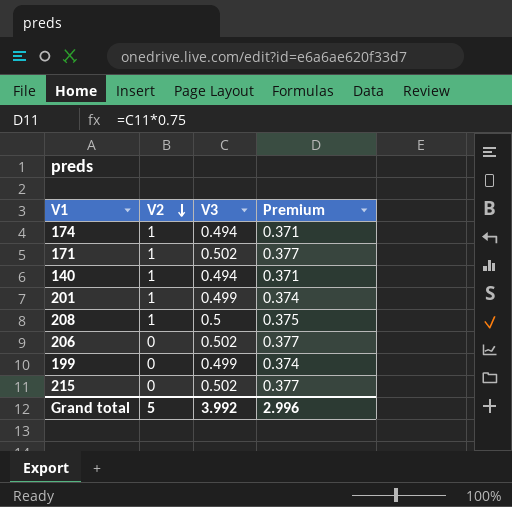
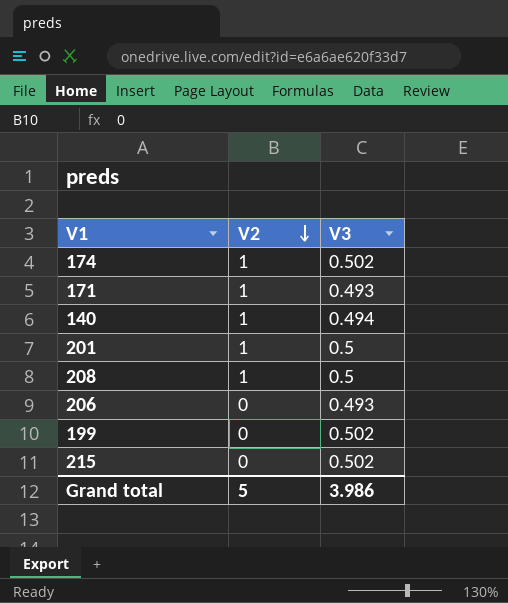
column Premium | formula: [V3] * 0.75 -> none
174 | V3: 0.494 -> 0.502
171 | V3: 0.502 -> 0.493
201 | V3: 0.499 -> 0.5
206 | V3: 0.502 -> 0.493
199 | V3: 0.499 -> 0.502
Grand total | V3: 3.992 -> 3.986

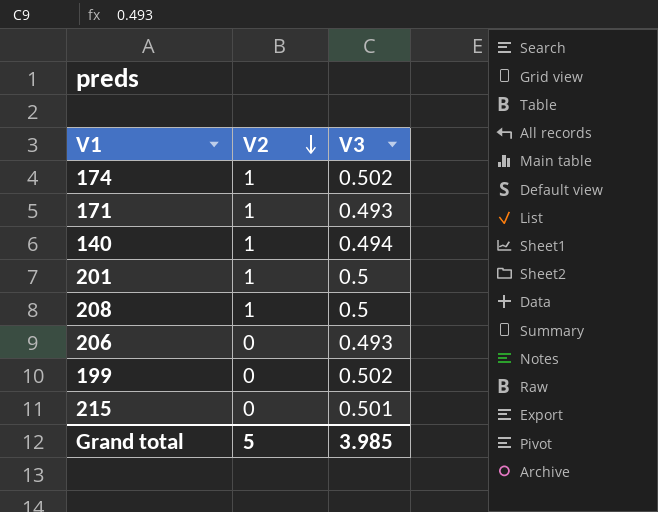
215 | V3: 0.502 -> 0.501
Grand total | V3: 3.986 -> 3.985

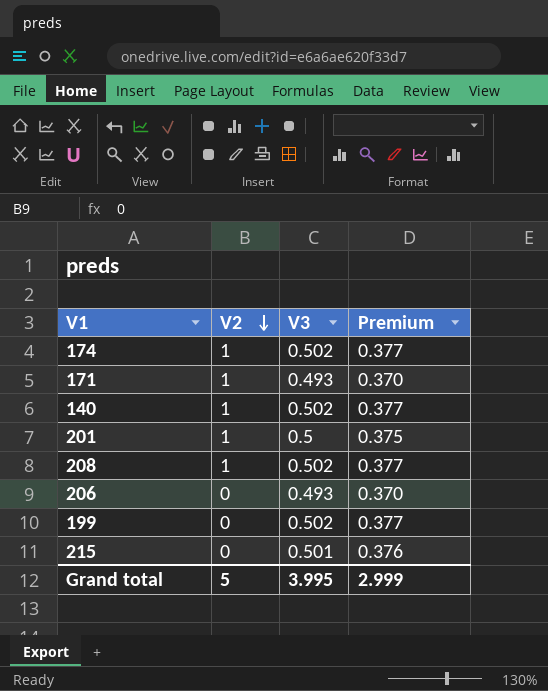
column Premium | formula: none -> [V3] * 0.75
140 | V3: 0.494 -> 0.502
208 | V3: 0.5 -> 0.502
Grand total | V3: 3.985 -> 3.995

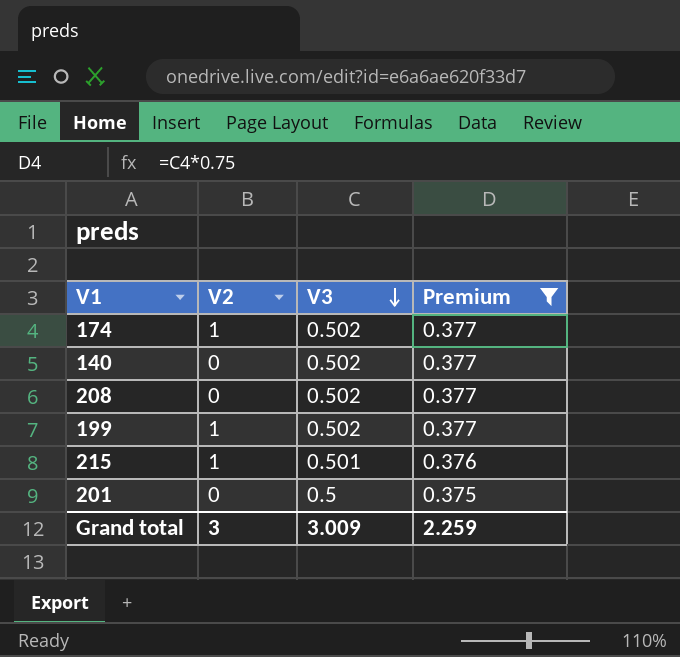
filter: none -> Premium != 0.370
row order: V2 descending -> V3 descending
140 | V2: 1 -> 0
208 | V2: 1 -> 0
199 | V2: 0 -> 1
215 | V2: 0 -> 1
201 | V2: 1 -> 0
Grand total | V2: 5 -> 3
Grand total | V3: 3.995 -> 3.009
Grand total | Premium: 2.999 -> 2.259

